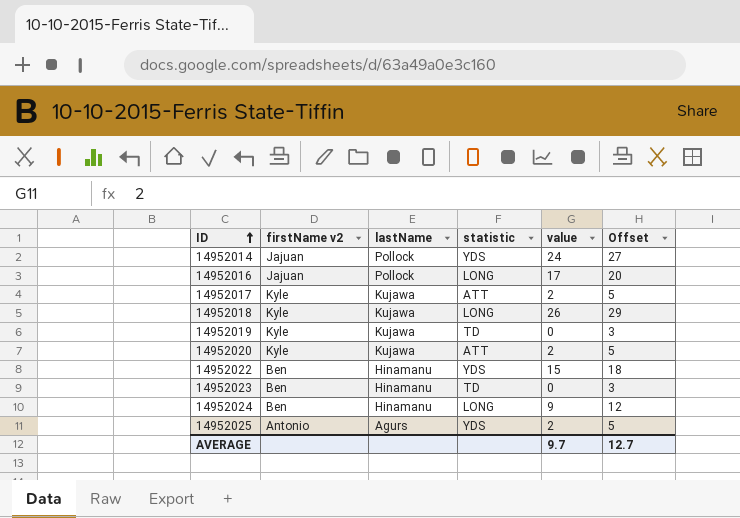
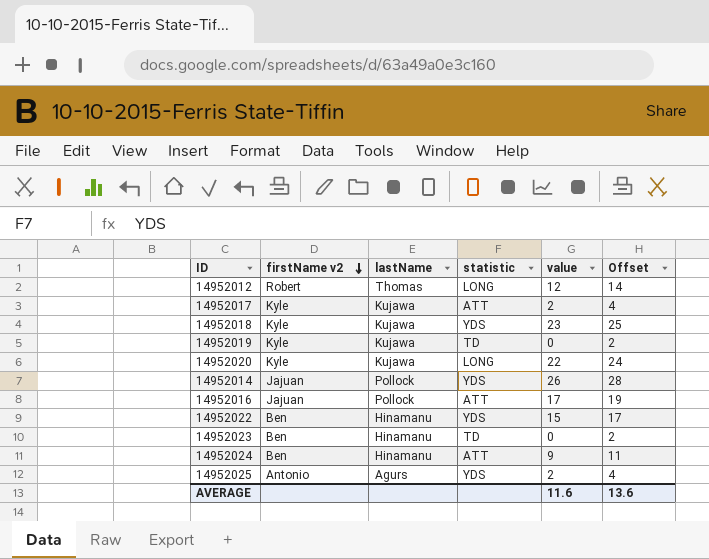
row order: ID ascending -> firstName v2 descending
column Offset | formula: [value] + 3 -> [value] + 2
row 14952012: none -> Robert | Thomas | LONG | 12 | 14
14952018 | statistic: LONG -> YDS
14952018 | value: 26 -> 23
14952020 | statistic: ATT -> LONG
14952020 | value: 2 -> 22
14952014 | value: 24 -> 26
14952016 | statistic: LONG -> ATT
14952024 | statistic: LONG -> ATT
AVERAGE | value: 9.7 -> 11.6
AVERAGE | Offset: 12.7 -> 13.6

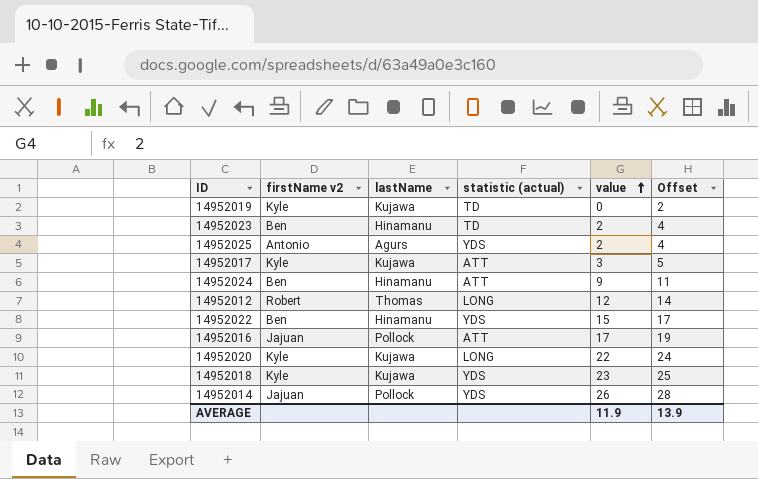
row order: firstName v2 descending -> value ascending
column name: statistic -> statistic (actual)
14952023 | value: 0 -> 2
14952023 | Offset: 2 -> 4
14952017 | value: 2 -> 3
14952017 | Offset: 4 -> 5
AVERAGE | value: 11.6 -> 11.9
AVERAGE | Offset: 13.6 -> 13.9

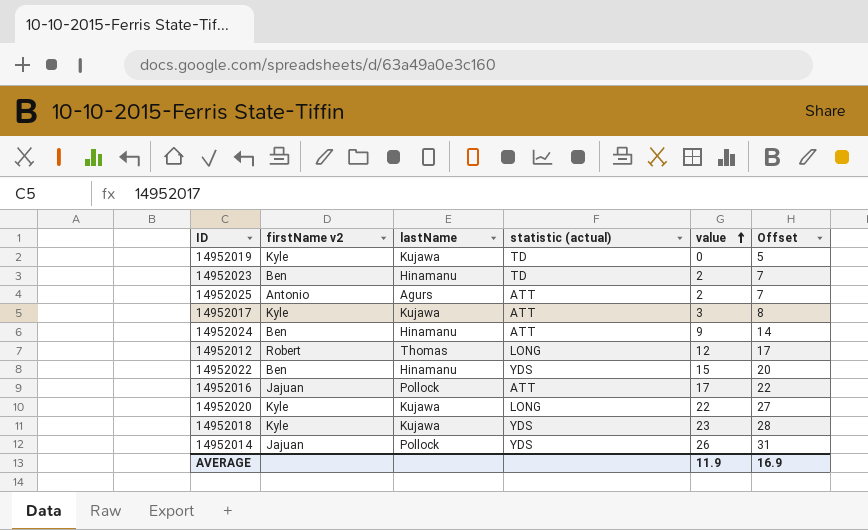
column Offset | formula: [value] + 2 -> [value] + 5
14952025 | statistic (actual): YDS -> ATT
AVERAGE | Offset: 13.9 -> 16.9

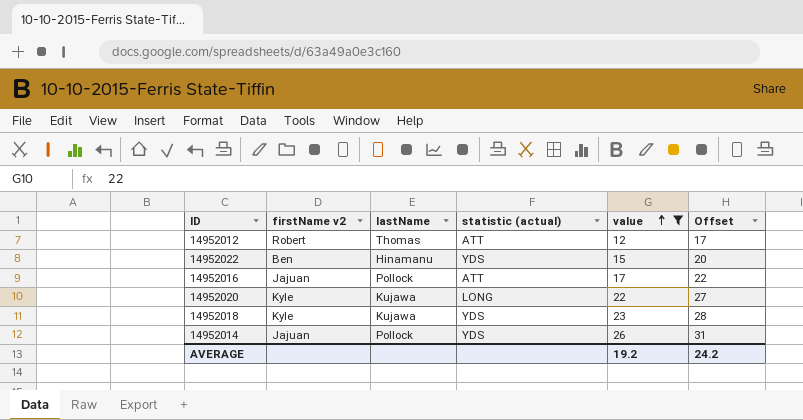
filter: none -> value >= 12
14952012 | statistic (actual): LONG -> ATT
AVERAGE | value: 11.9 -> 19.2
AVERAGE | Offset: 16.9 -> 24.2

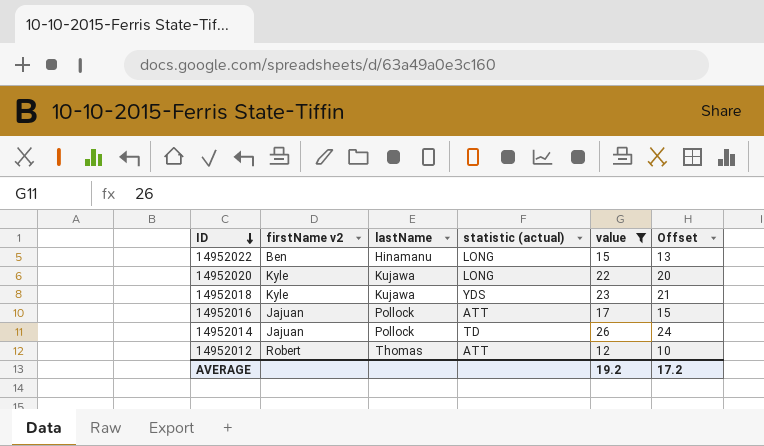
row order: value ascending -> ID descending
column Offset | formula: [value] + 5 -> [value] - 2
14952022 | statistic (actual): YDS -> LONG
14952014 | statistic (actual): YDS -> TD
AVERAGE | Offset: 24.2 -> 17.2

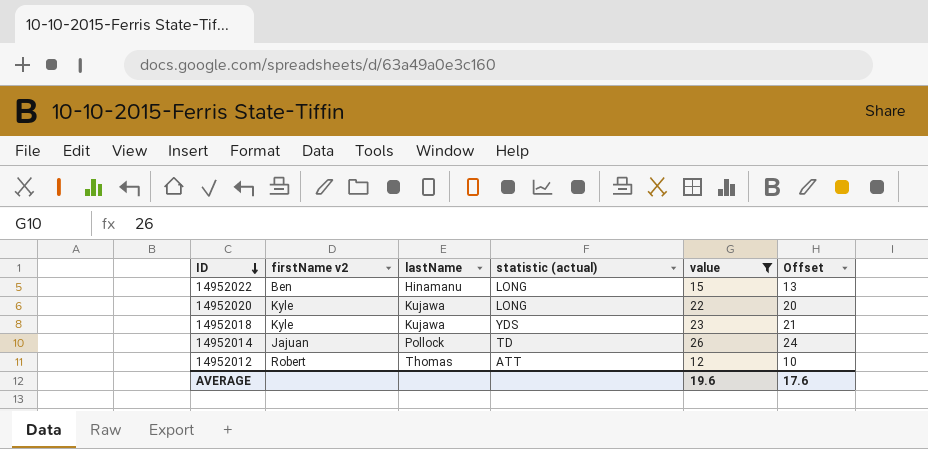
row 14952016: Jajuan | Pollock | ATT | 17 | 15 -> none
AVERAGE | value: 19.2 -> 19.6
AVERAGE | Offset: 17.2 -> 17.6

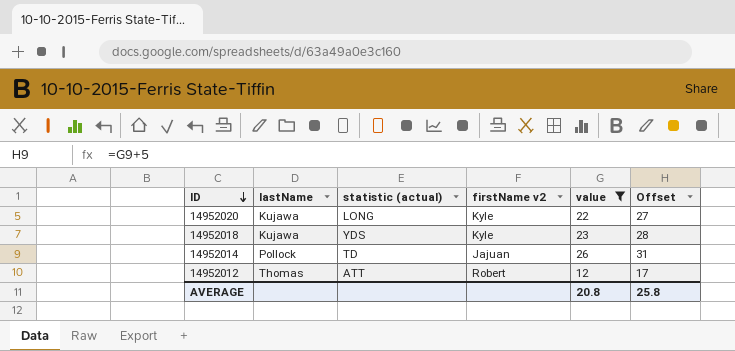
column firstName v2 | position: 2 -> 4
column Offset | formula: [value] - 2 -> [value] + 5
row 14952022: Ben | Hinamanu | LONG | 15 | 13 -> none
AVERAGE | value: 19.6 -> 20.8
AVERAGE | Offset: 17.6 -> 25.8

